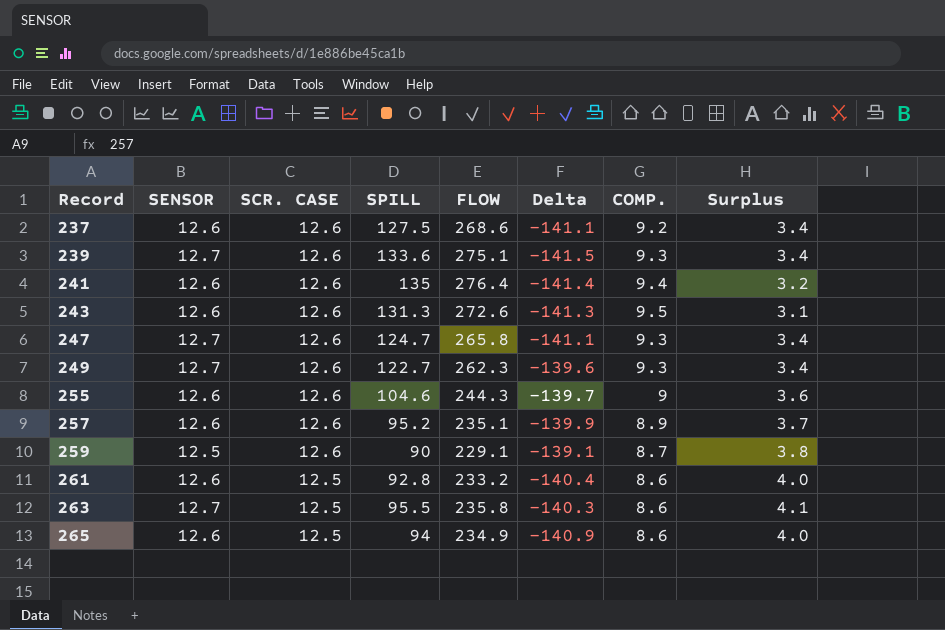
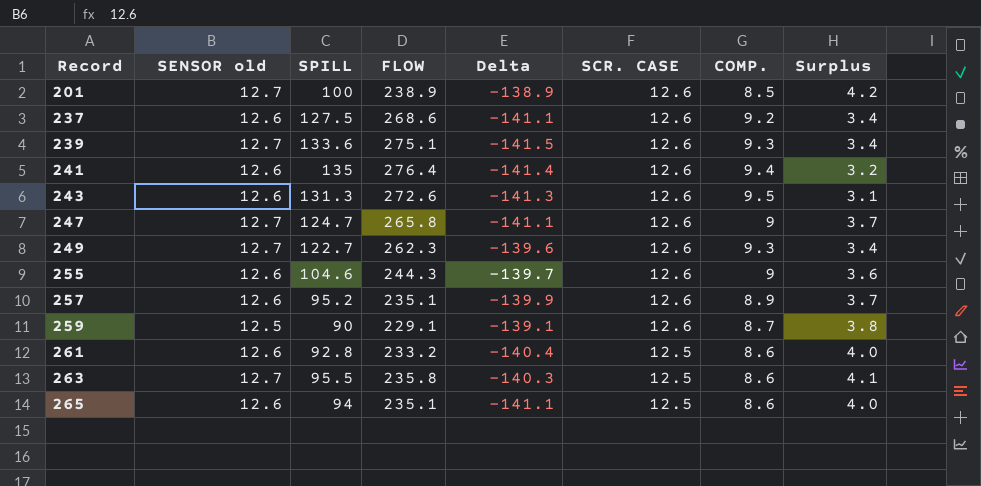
column name: SENSOR -> SENSOR old
column SCR. CASE | position: 3 -> 6
row 201: none -> 12.7 | 100 | 238.9 | -138.9 | 12.6 | 8.5 | 4.2
247 | COMP.: 9.3 -> 9
247 | Surplus: 3.4 -> 3.7
265 | FLOW: 234.9 -> 235.1
265 | Delta: -140.9 -> -141.1

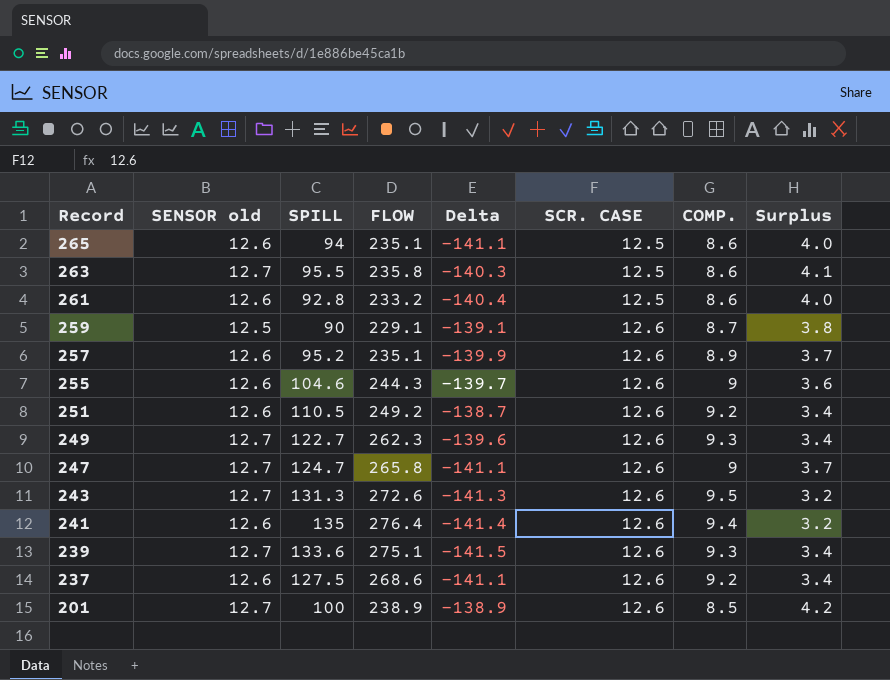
row order: Record ascending -> Record descending
row 251: none -> 12.6 | 110.5 | 249.2 | -138.7 | 12.6 | 9.2 | 3.4
243 | SENSOR old: 12.6 -> 12.7
243 | Surplus: 3.1 -> 3.2

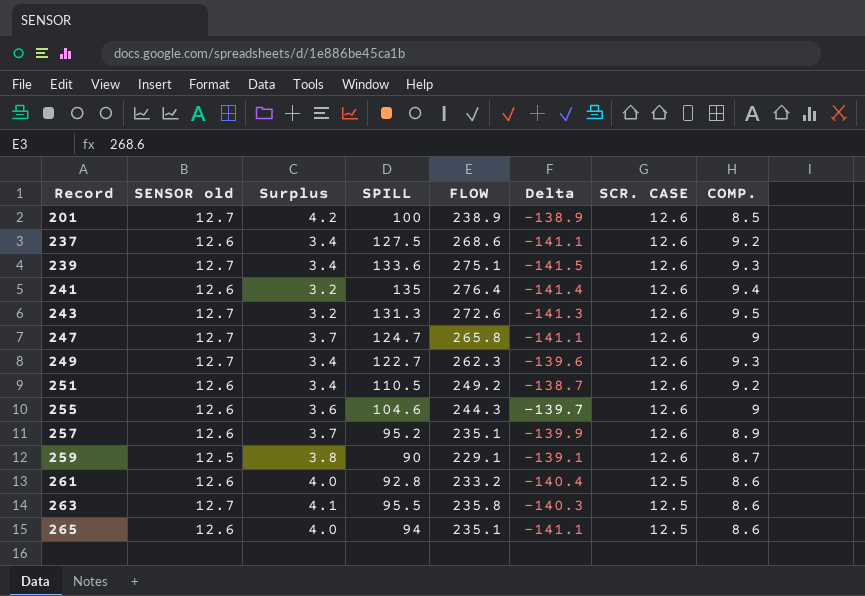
row order: Record descending -> Record ascending
column Surplus | position: 8 -> 3

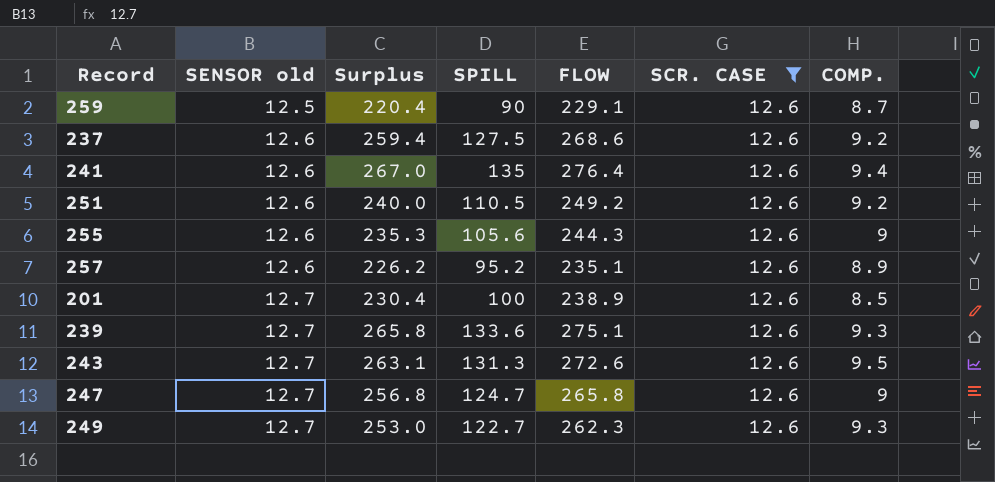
filter: none -> SCR. CASE = 12.6
row order: Record ascending -> SENSOR old ascending
column Delta | formula: [SPILL] - [FLOW] -> none
column Surplus | formula: [SENSOR old] - [COMP.] -> [FLOW] - [COMP.]
255 | SPILL: 104.6 -> 105.6

